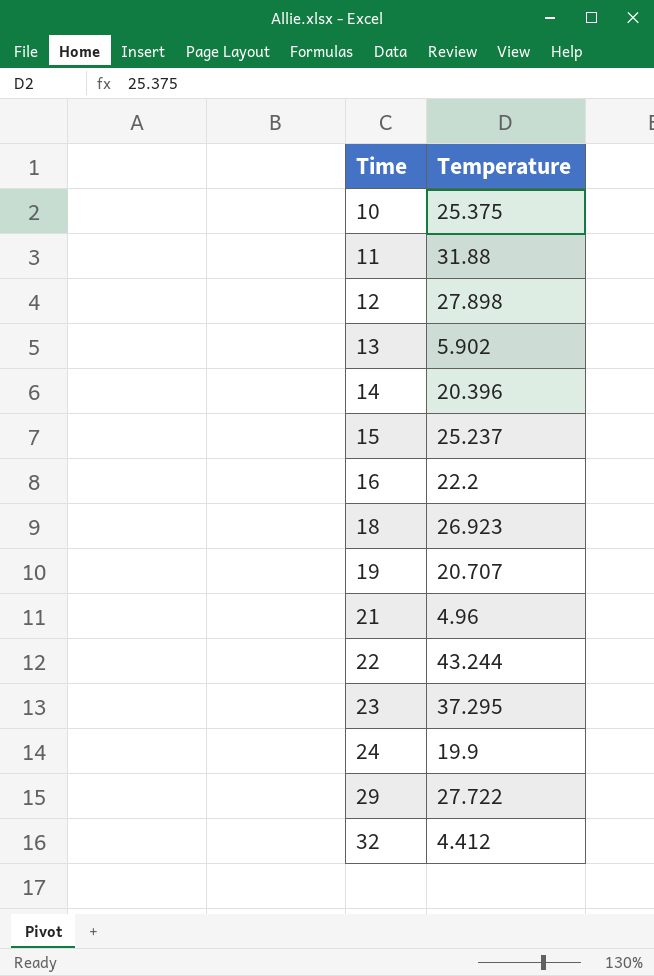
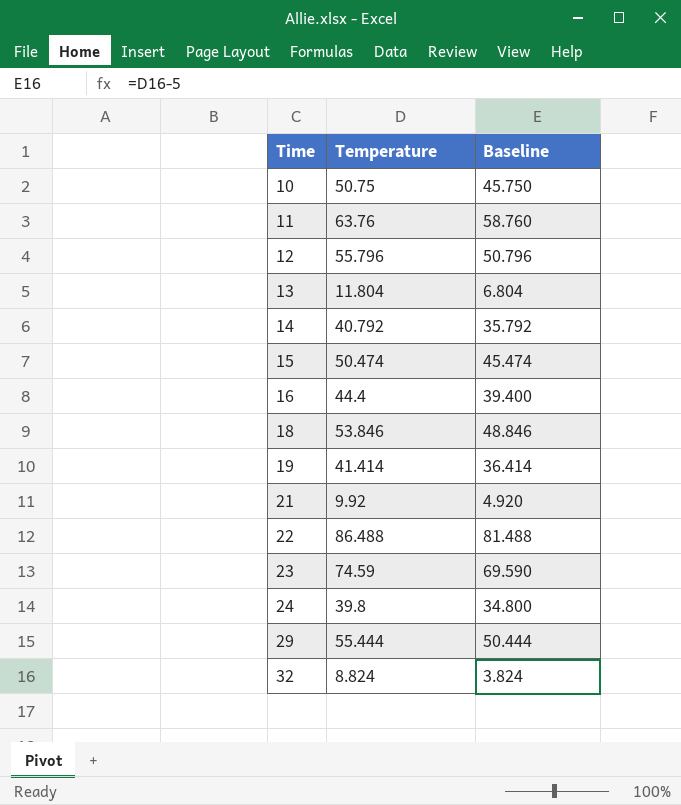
column Baseline | formula: none -> [Temperature] - 5
10 | Temperature: 25.375 -> 50.75
11 | Temperature: 31.88 -> 63.76
12 | Temperature: 27.898 -> 55.796
13 | Temperature: 5.902 -> 11.804
14 | Temperature: 20.396 -> 40.792
15 | Temperature: 25.237 -> 50.474
16 | Temperature: 22.2 -> 44.4
18 | Temperature: 26.923 -> 53.846
19 | Temperature: 20.707 -> 41.414
21 | Temperature: 4.96 -> 9.92
22 | Temperature: 43.244 -> 86.488
23 | Temperature: 37.295 -> 74.59
24 | Temperature: 19.9 -> 39.8
29 | Temperature: 27.722 -> 55.444
32 | Temperature: 4.412 -> 8.824

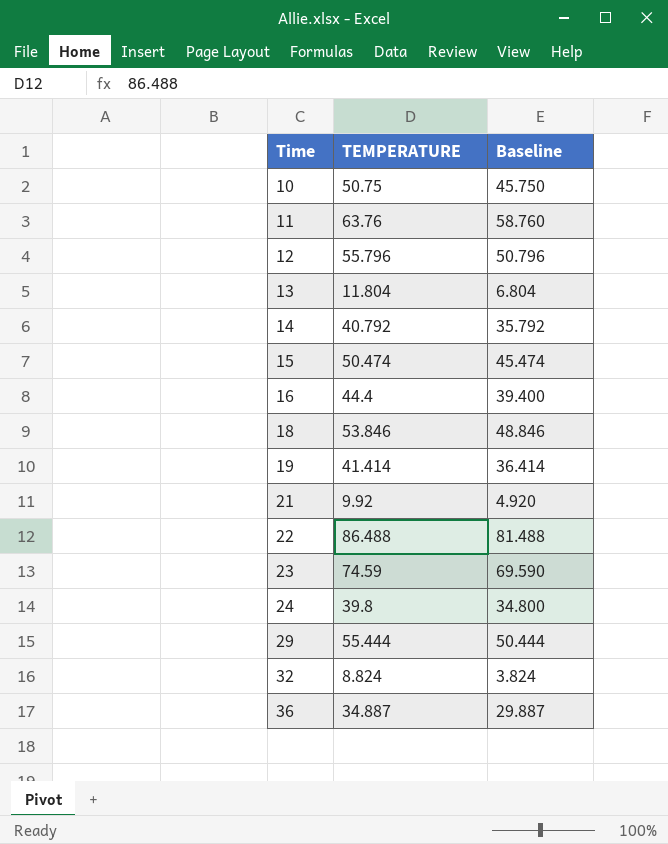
column name: Temperature -> TEMPERATURE
row 36: none -> 34.887 | 29.887

